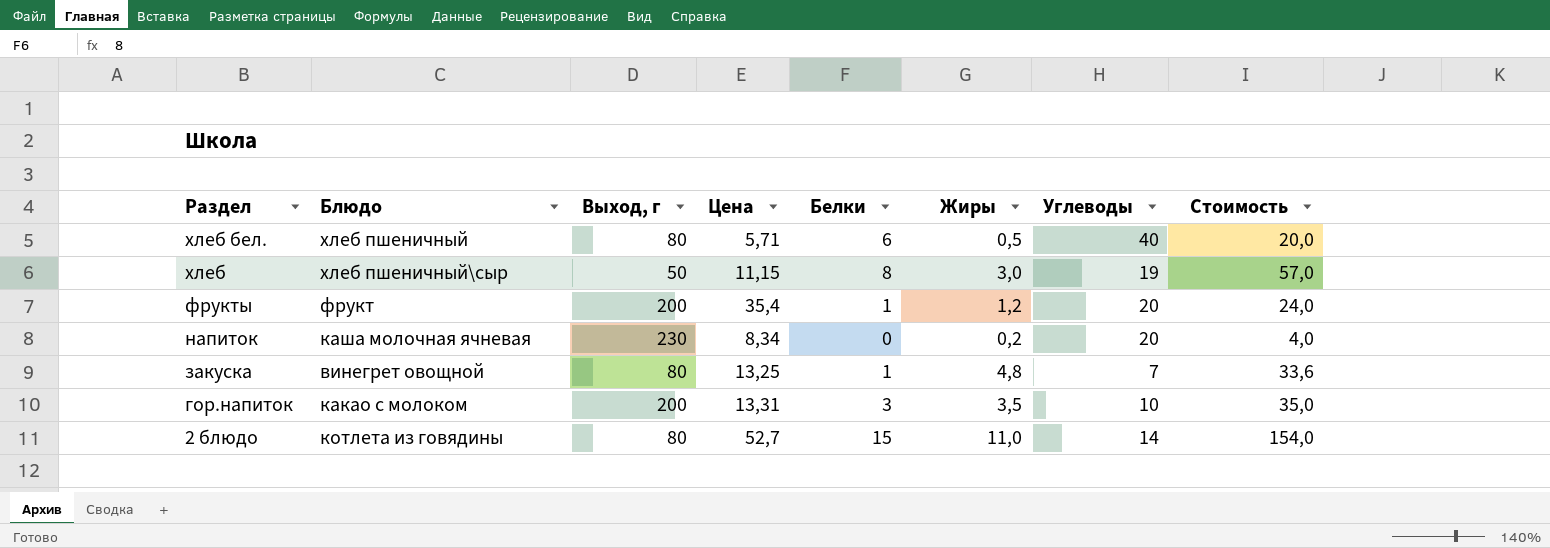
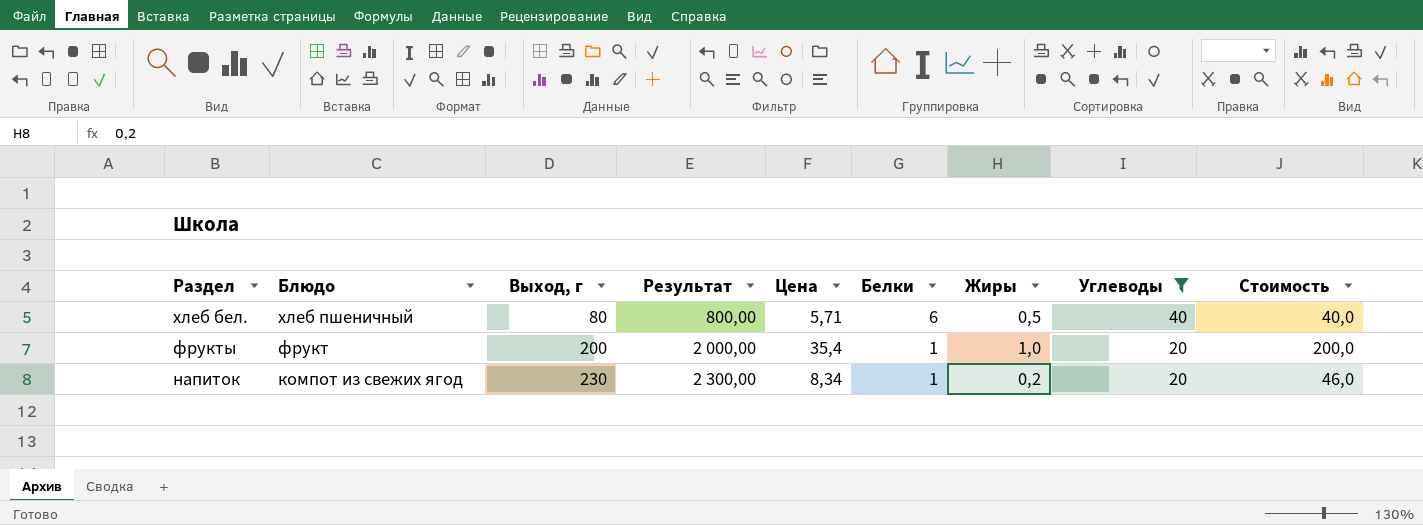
filter: none -> Углеводы >= 20
column Результат | formula: none -> [Выход, г] * 10
column Стоимость | formula: [Жиры] * [Углеводы] -> [Выход, г] * [Жиры]
фрукты | Жиры: 1,2 -> 1,0
напиток | Блюдо: каша молочная ячневая -> компот из свежих ягод
напиток | Белки: 0 -> 1

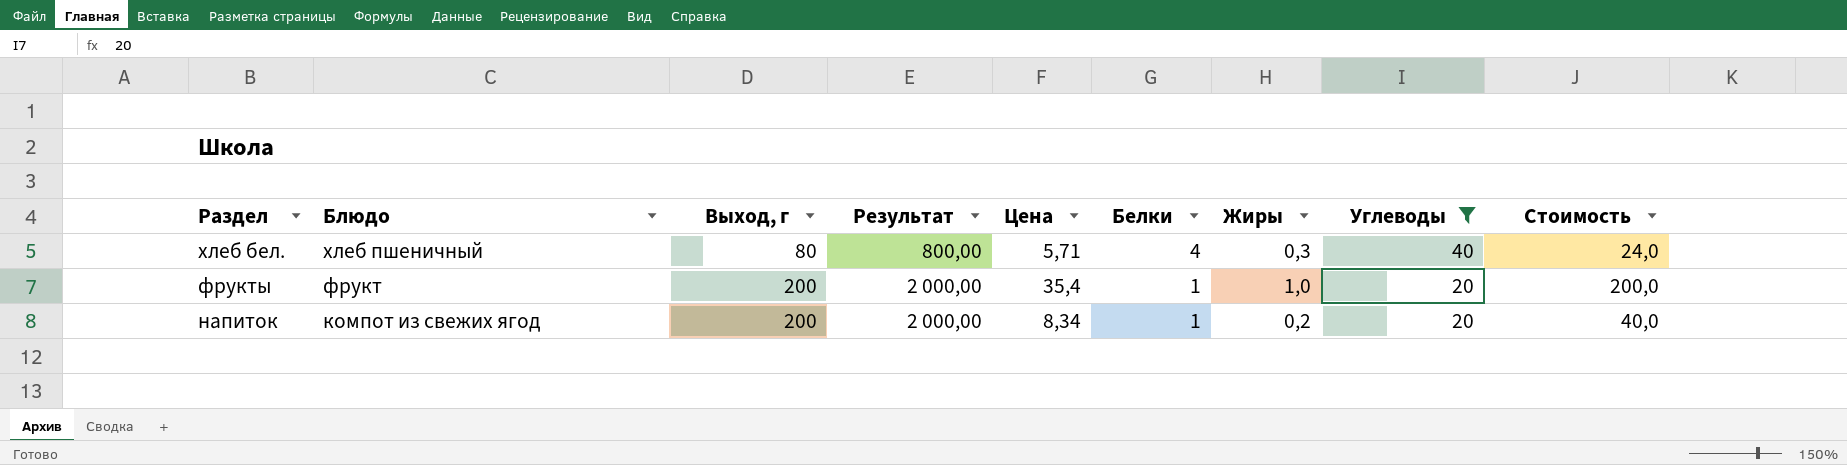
хлеб бел. | Белки: 6 -> 4
хлеб бел. | Жиры: 0,5 -> 0,3
хлеб бел. | Стоимость: 40,0 -> 24,0
напиток | Выход, г: 230 -> 200
напиток | Результат: 2 300,00 -> 2 000,00
напиток | Стоимость: 46,0 -> 40,0

